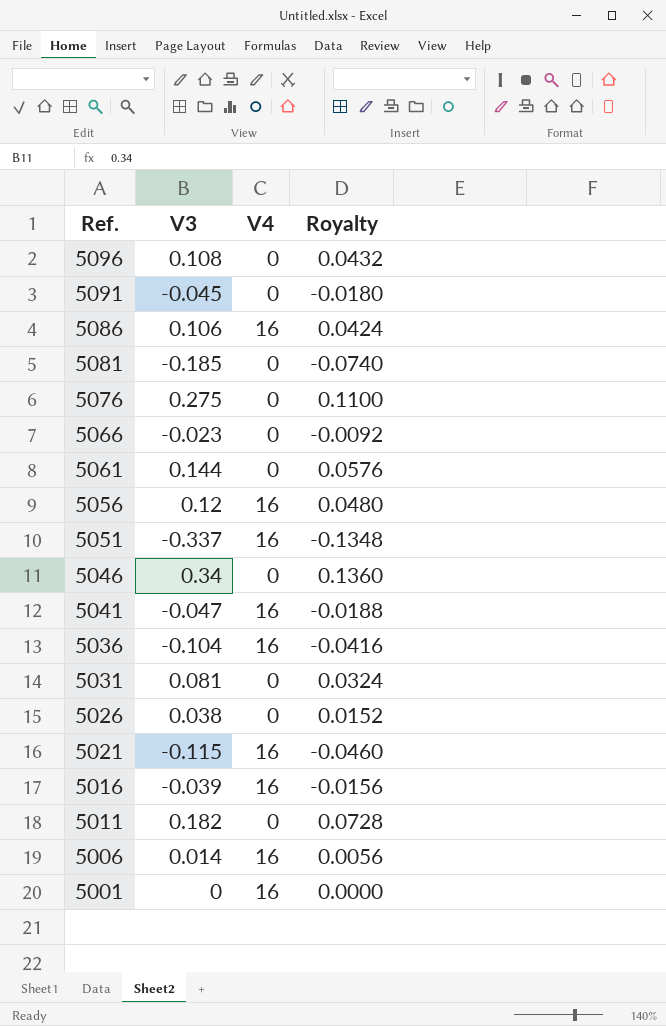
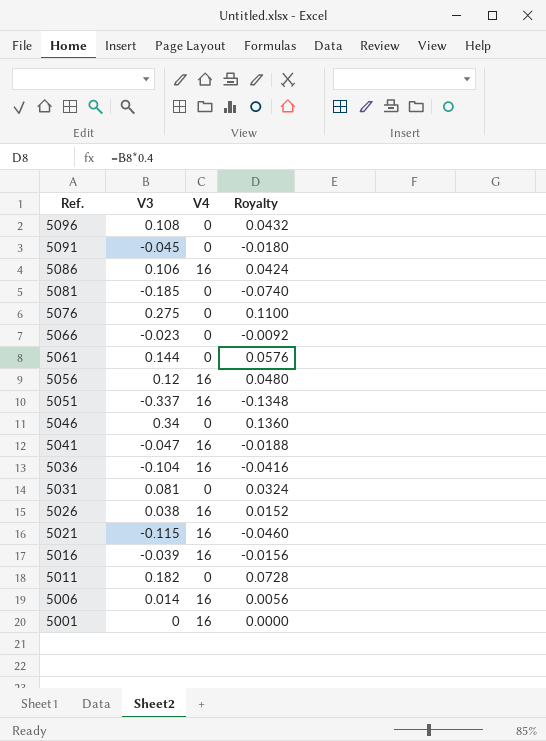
5026 | V4: 0 -> 16

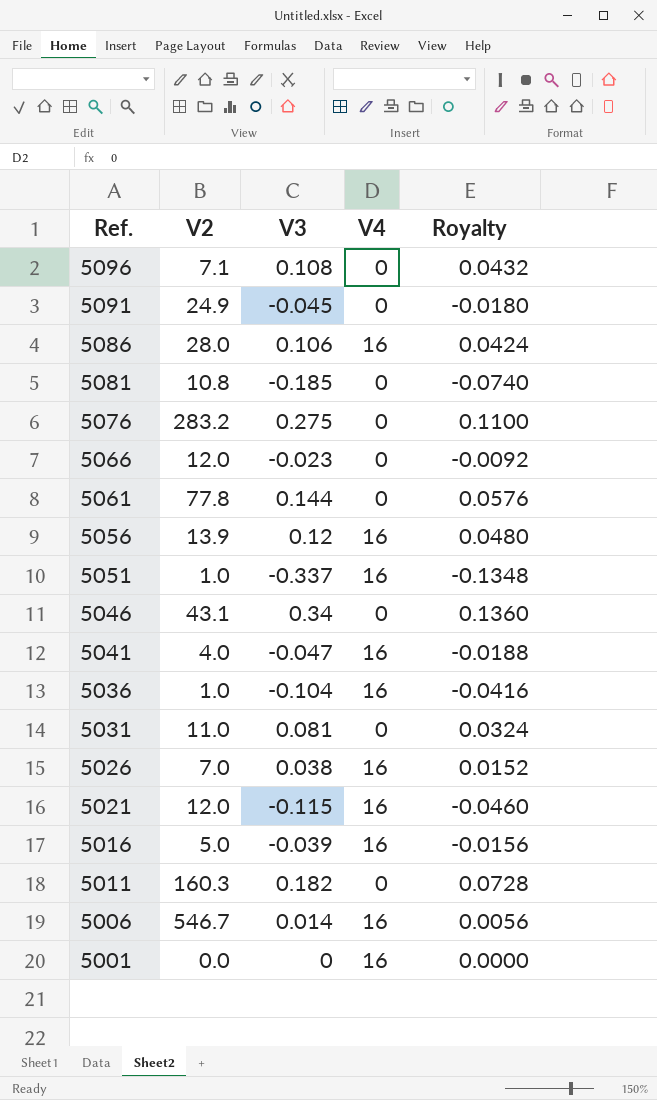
column V2 | position: none -> 2

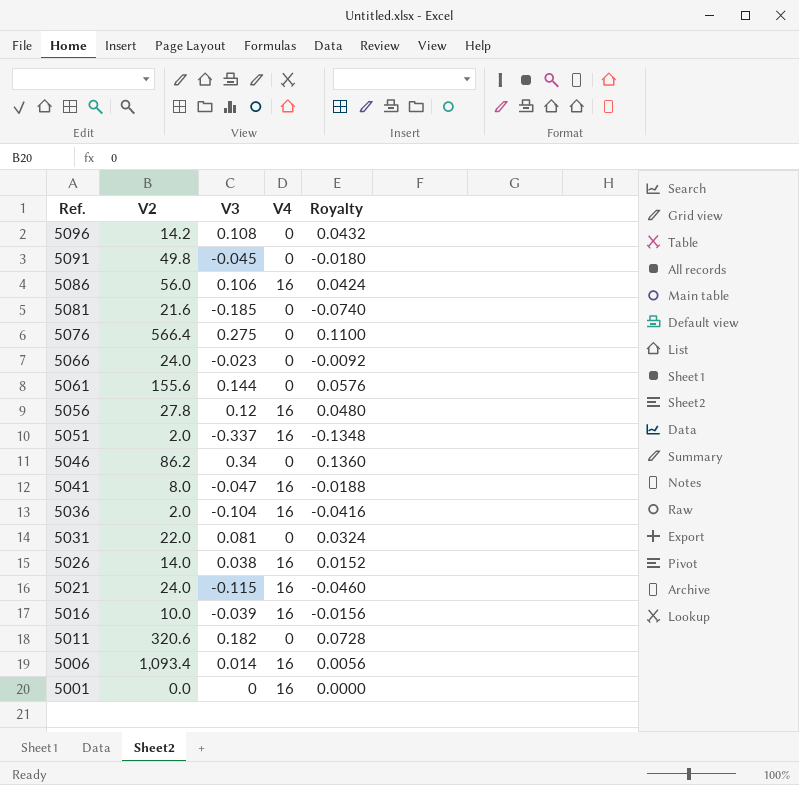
5096 | V2: 7.1 -> 14.2
5091 | V2: 24.9 -> 49.8
5086 | V2: 28.0 -> 56.0
5081 | V2: 10.8 -> 21.6
5076 | V2: 283.2 -> 566.4
5066 | V2: 12.0 -> 24.0
5061 | V2: 77.8 -> 155.6
5056 | V2: 13.9 -> 27.8
5051 | V2: 1.0 -> 2.0
5046 | V2: 43.1 -> 86.2
5041 | V2: 4.0 -> 8.0
5036 | V2: 1.0 -> 2.0
5031 | V2: 11.0 -> 22.0
5026 | V2: 7.0 -> 14.0
5021 | V2: 12.0 -> 24.0
5016 | V2: 5.0 -> 10.0
5011 | V2: 160.3 -> 320.6
5006 | V2: 546.7 -> 1,093.4

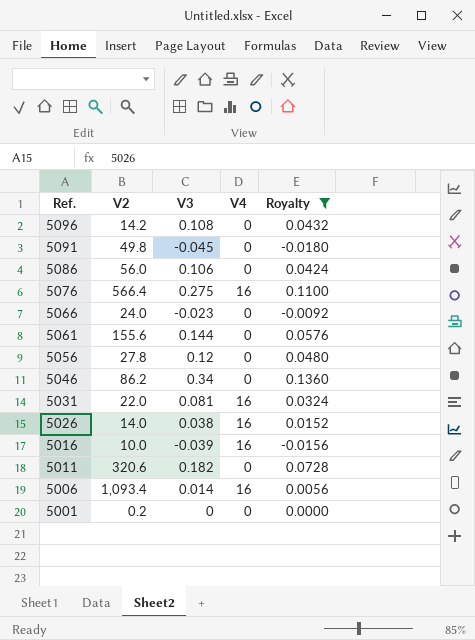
filter: none -> Royalty >= -0.0180
5086 | V4: 16 -> 0
5076 | V4: 0 -> 16
5056 | V4: 16 -> 0
5031 | V4: 0 -> 16
5001 | V2: 0.0 -> 0.2
5001 | V4: 16 -> 0

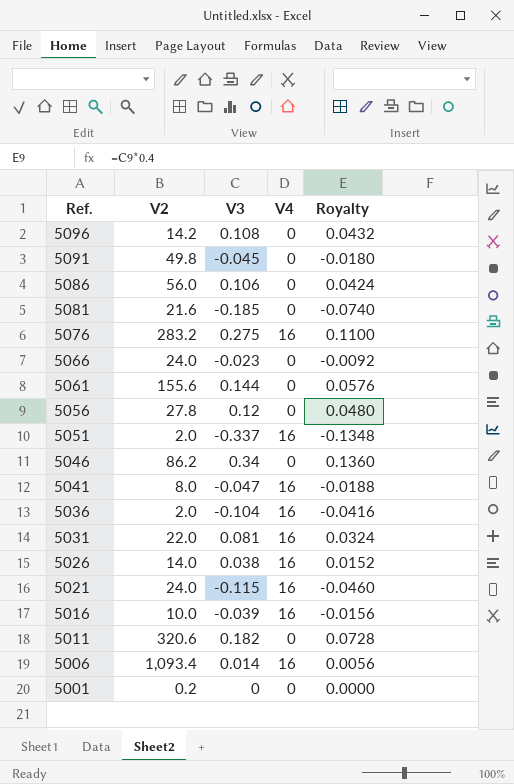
filter: Royalty >= -0.0180 -> none
5076 | V2: 566.4 -> 283.2

